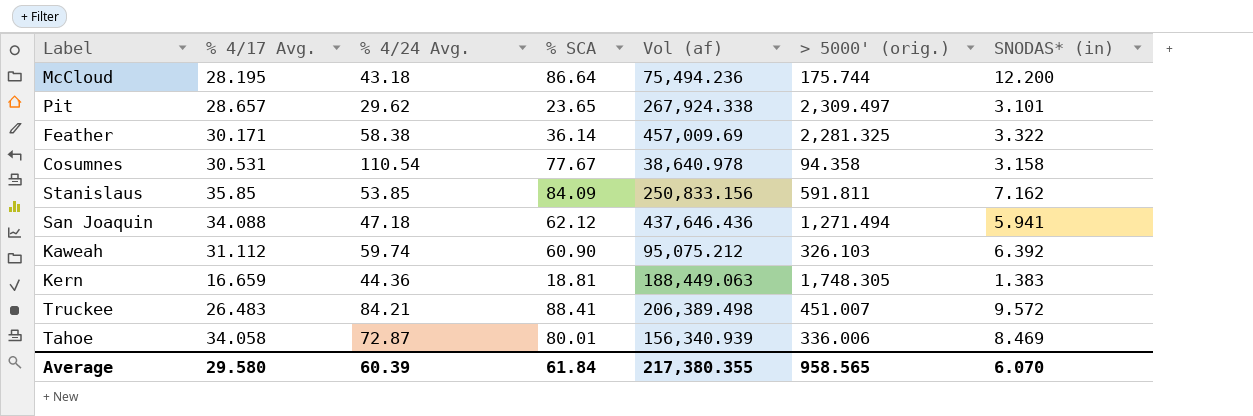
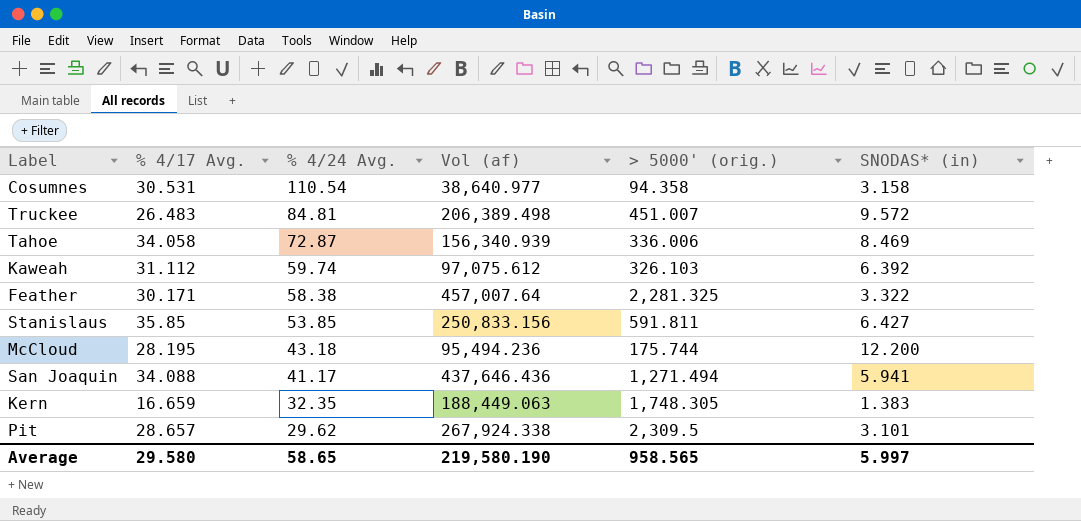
row order: none -> % 4/24 Avg. descending
column % SCA | position: 4 -> none
Cosumnes | Vol (af): 38,640.978 -> 38,640.977
Truckee | % 4/24 Avg.: 84.21 -> 84.81
Kaweah | Vol (af): 95,075.212 -> 97,075.612
Feather | Vol (af): 457,009.69 -> 457,007.64
Stanislaus | SNODAS* (in): 7.162 -> 6.427
McCloud | Vol (af): 75,494.236 -> 95,494.236
San Joaquin | % 4/24 Avg.: 47.18 -> 41.17
Kern | % 4/24 Avg.: 44.36 -> 32.35
Pit | > 5000' (orig.): 2,309.497 -> 2,309.5
Average | % 4/24 Avg.: 60.39 -> 58.65
Average | Vol (af): 217,380.355 -> 219,580.190
Average | SNODAS* (in): 6.070 -> 5.997

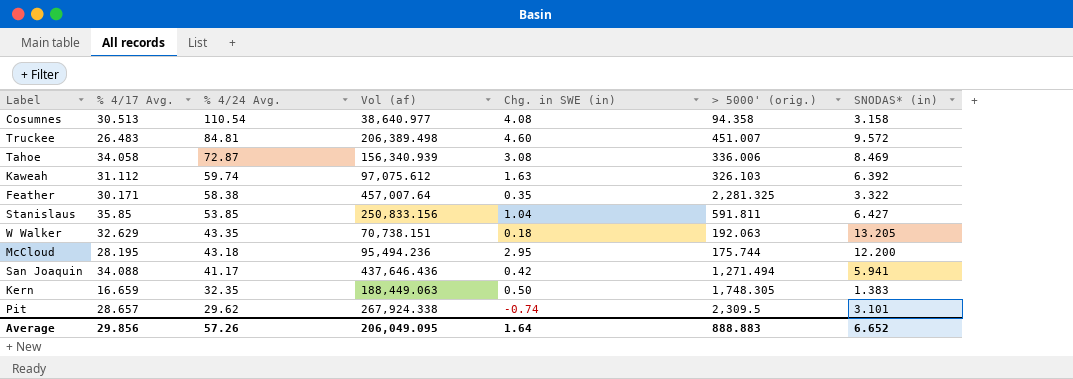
column Chg. in SWE (in) | position: none -> 5
Cosumnes | % 4/17 Avg.: 30.531 -> 30.513
row W Walker: none -> 32.629 | 43.35 | 70,738.151 | 0.18 | 192.063 | 13.205
Average | % 4/17 Avg.: 29.580 -> 29.856
Average | % 4/24 Avg.: 58.65 -> 57.26
Average | Vol (af): 219,580.190 -> 206,049.095
Average | > 5000' (orig.): 958.565 -> 888.883
Average | SNODAS* (in): 5.997 -> 6.652

